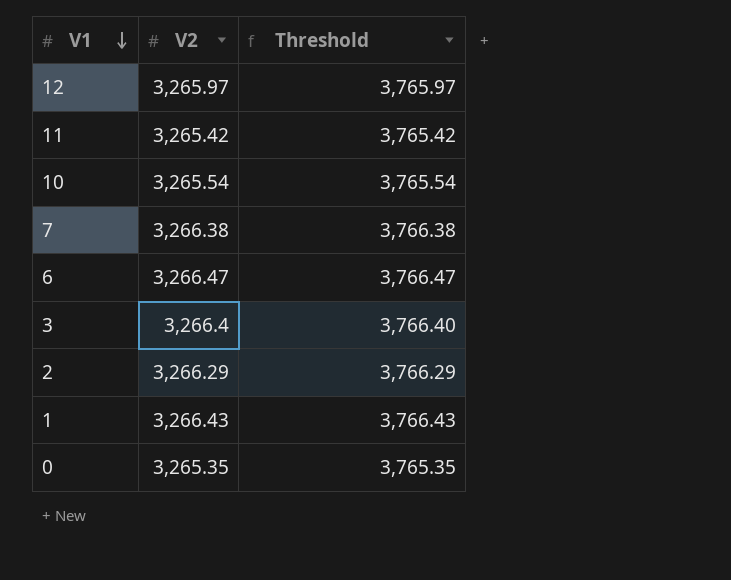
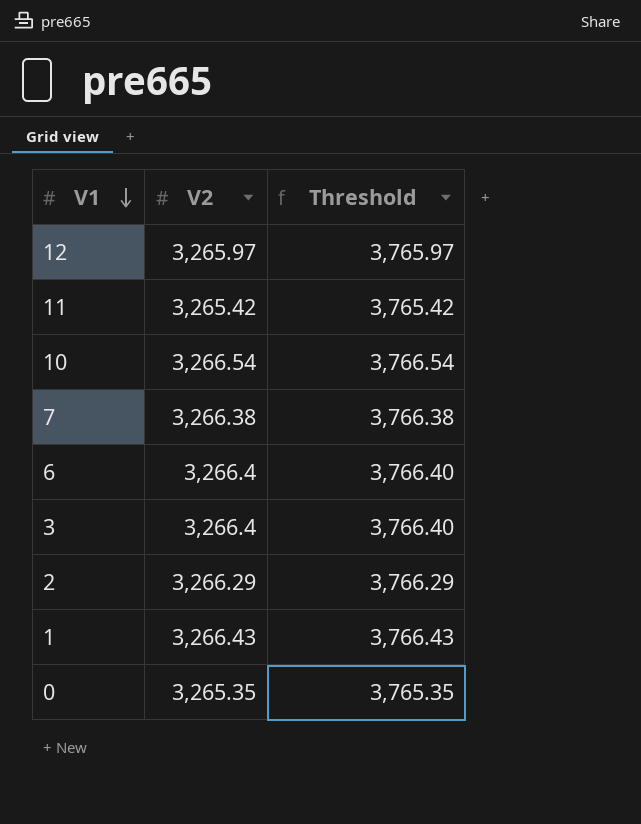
10 | V2: 3,265.54 -> 3,266.54
10 | Threshold: 3,765.54 -> 3,766.54
6 | V2: 3,266.47 -> 3,266.4
6 | Threshold: 3,766.47 -> 3,766.40

